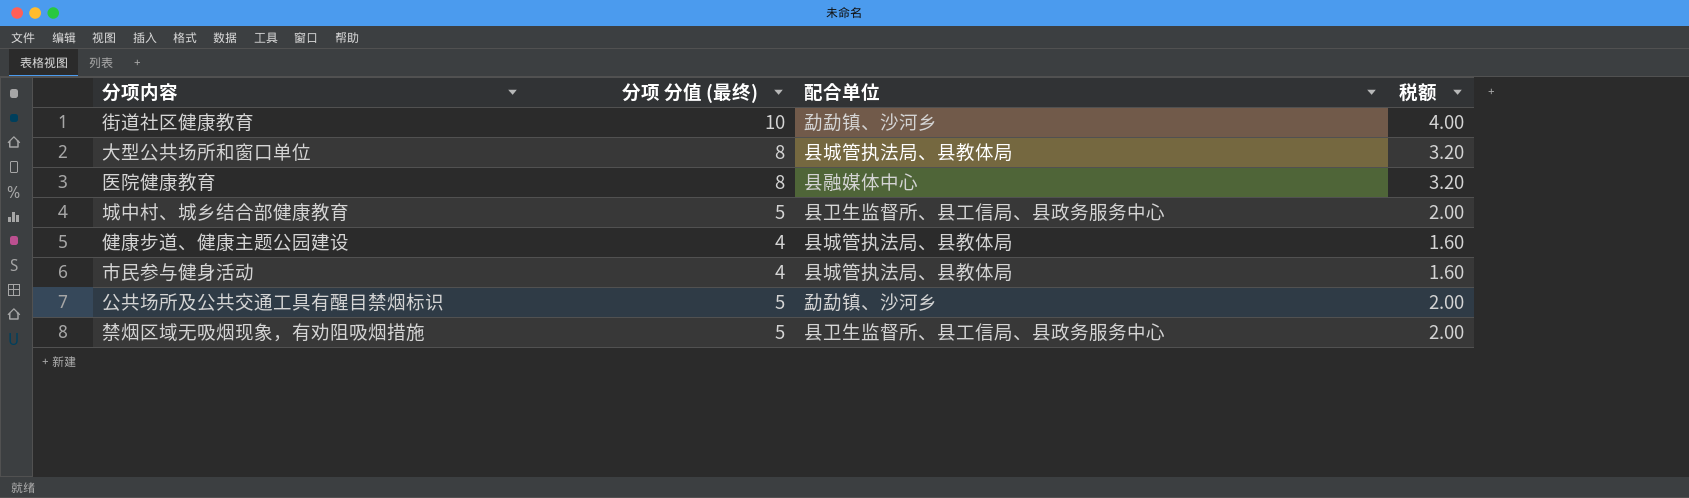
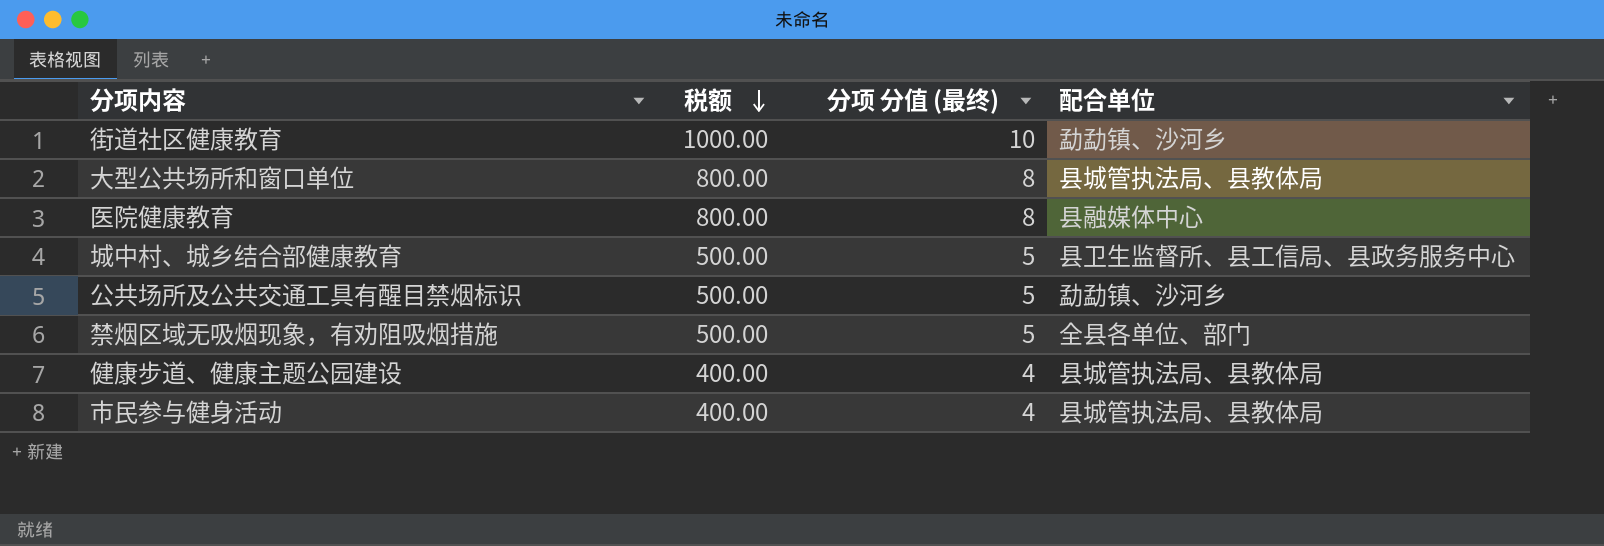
row order: none -> 税额 descending
column 税额 | formula: [分项 分值 (最终)] * 0.4 -> [分项 分值 (最终)] * 100
column 税额 | position: 4 -> 2
禁烟区域无吸烟现象，有劝阻吸烟措施 | 配合单位: 县卫生监督所、县工信局、县政务服务中心 -> 全县各单位、部门

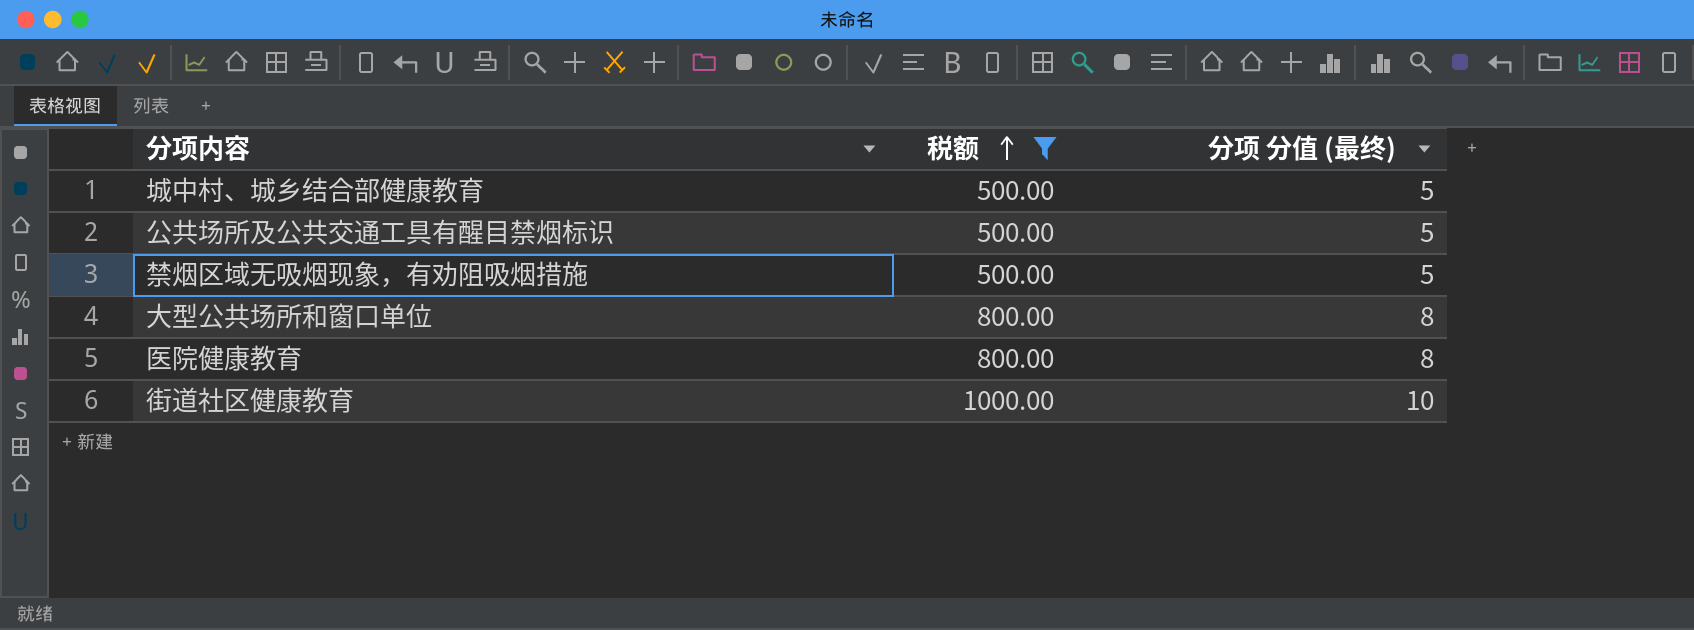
filter: none -> 税额 != 400.00
row order: 税额 descending -> 税额 ascending
column 配合单位 | position: 4 -> none

